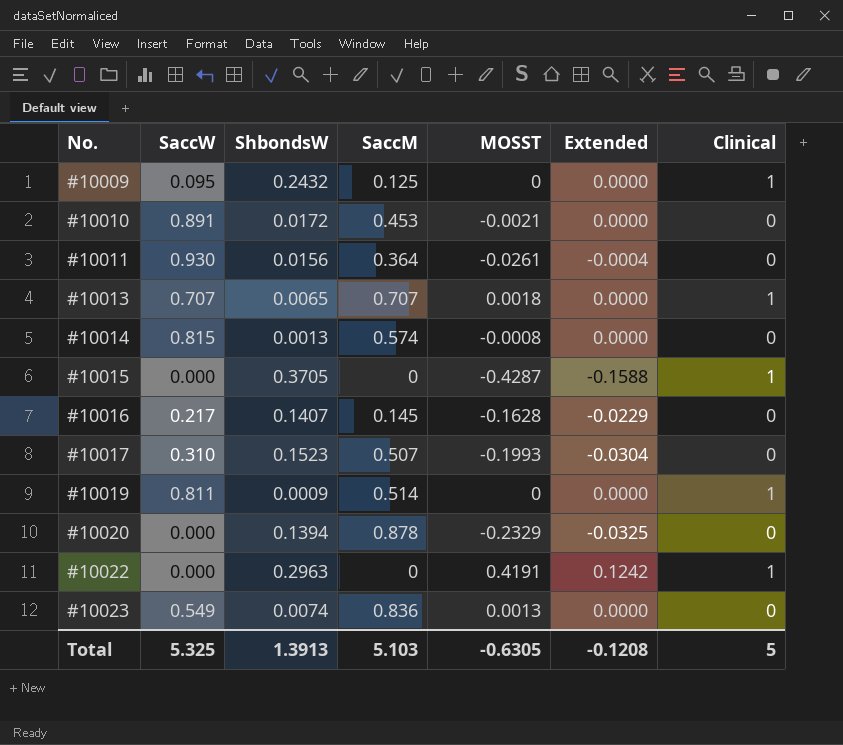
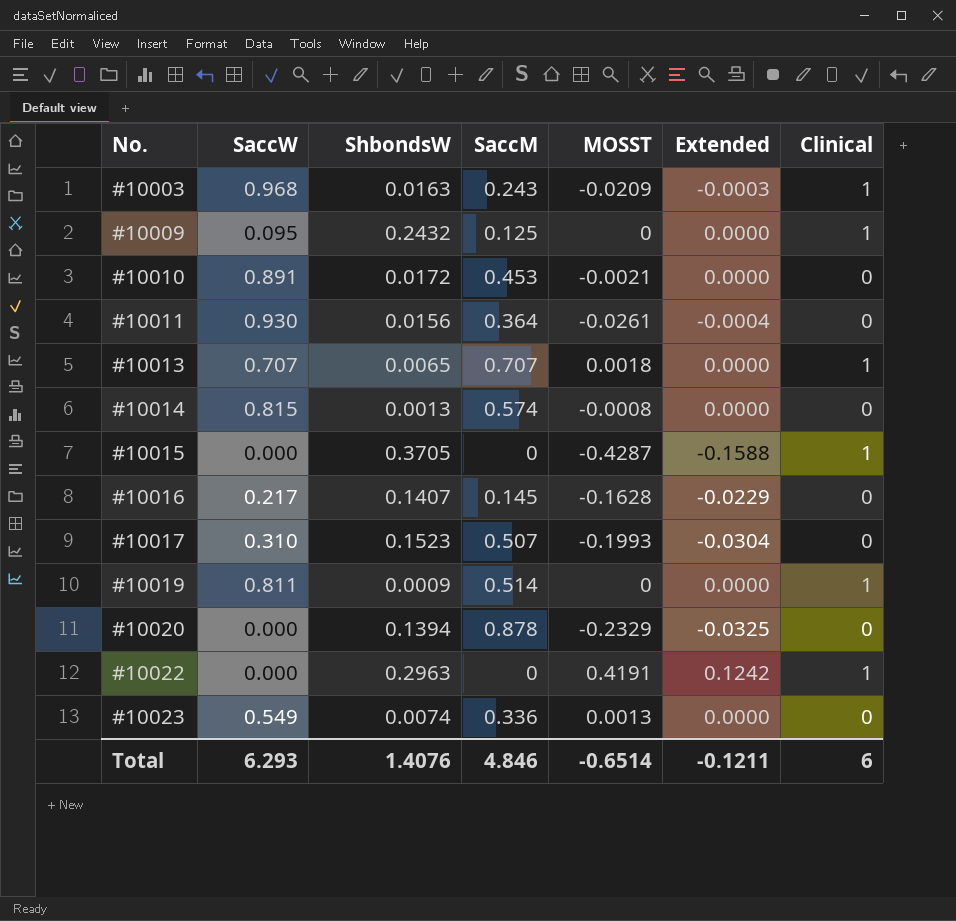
row #10003: none -> 0.968 | 0.0163 | 0.243 | -0.0209 | -0.0003 | 1
#10023 | SaccM: 0.836 -> 0.336
Total | SaccW: 5.325 -> 6.293
Total | ShbondsW: 1.3913 -> 1.4076
Total | SaccM: 5.103 -> 4.846
Total | MOSST: -0.6305 -> -0.6514
Total | Extended: -0.1208 -> -0.1211
Total | Clinical: 5 -> 6

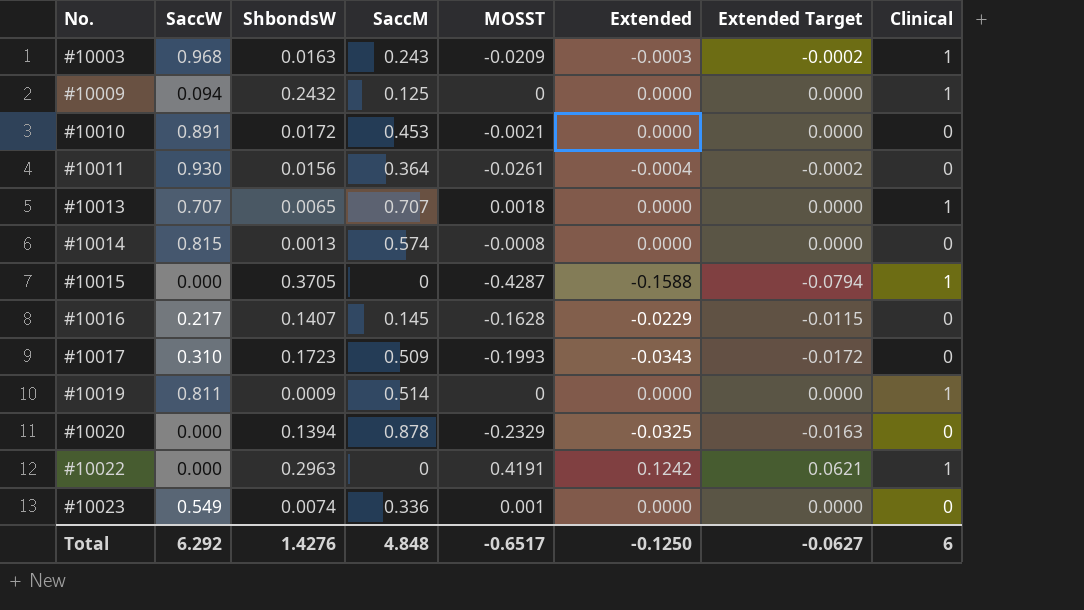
column Extended Target | formula: none -> [Extended] * 0.5
#10009 | SaccW: 0.095 -> 0.094
#10017 | ShbondsW: 0.1523 -> 0.1723
#10017 | SaccM: 0.507 -> 0.509
#10017 | Extended: -0.0304 -> -0.0343
#10023 | MOSST: 0.0013 -> 0.001
Total | SaccW: 6.293 -> 6.292
Total | ShbondsW: 1.4076 -> 1.4276
Total | SaccM: 4.846 -> 4.848
Total | MOSST: -0.6514 -> -0.6517
Total | Extended: -0.1211 -> -0.1250

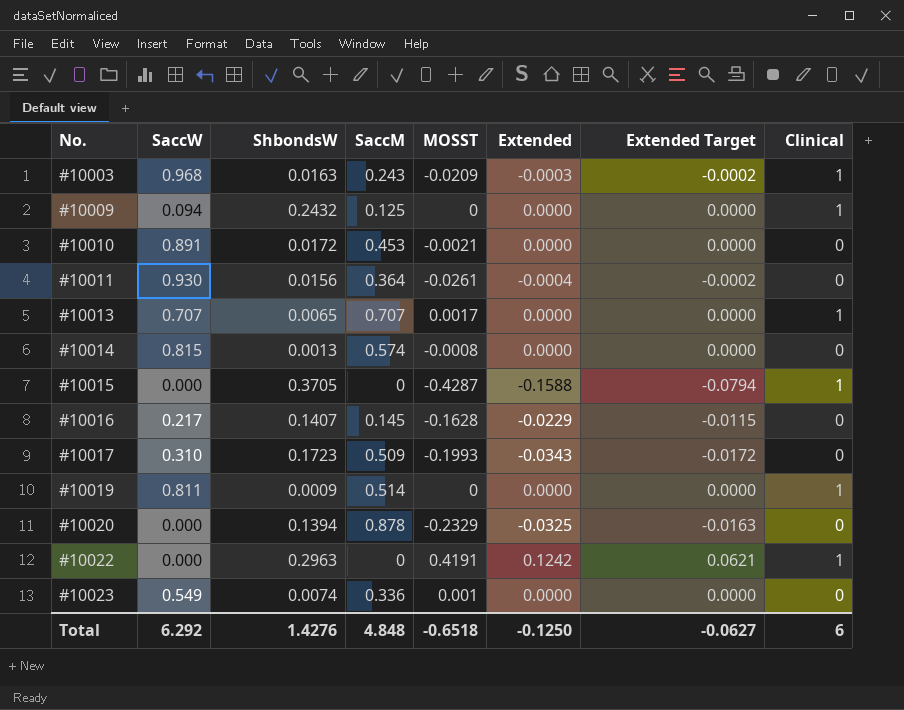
#10013 | MOSST: 0.0018 -> 0.0017
Total | MOSST: -0.6517 -> -0.6518

